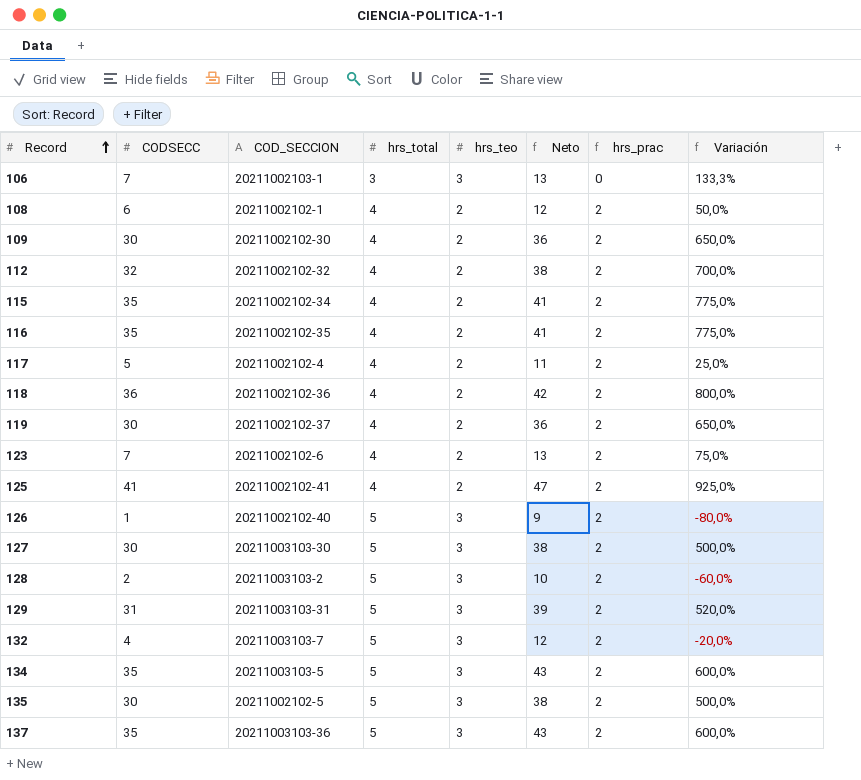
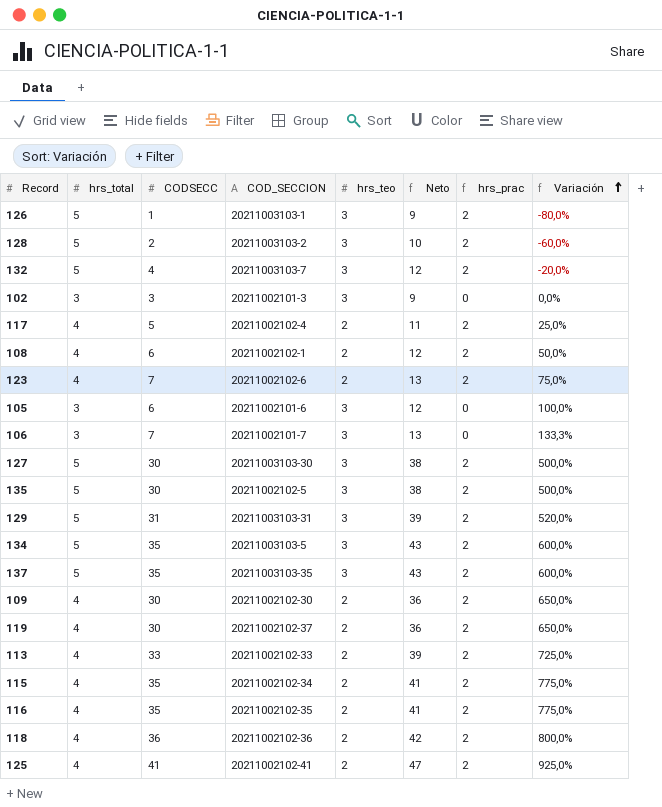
row order: Record ascending -> Variación ascending
column hrs_total | position: 4 -> 2
row 112: 32 | 20211002102-32 | 4 | 2 | 38 | 2 | 700,0% -> none
126 | COD_SECCION: 20211002102-40 -> 20211003103-1
row 102: none -> 3 | 3 | 20211002101-3 | 3 | 9 | 0 | 0,0%
row 105: none -> 3 | 6 | 20211002101-6 | 3 | 12 | 0 | 100,0%
106 | COD_SECCION: 20211002103-1 -> 20211002101-7
137 | COD_SECCION: 20211003103-36 -> 20211003103-35
row 113: none -> 4 | 33 | 20211002102-33 | 2 | 39 | 2 | 725,0%

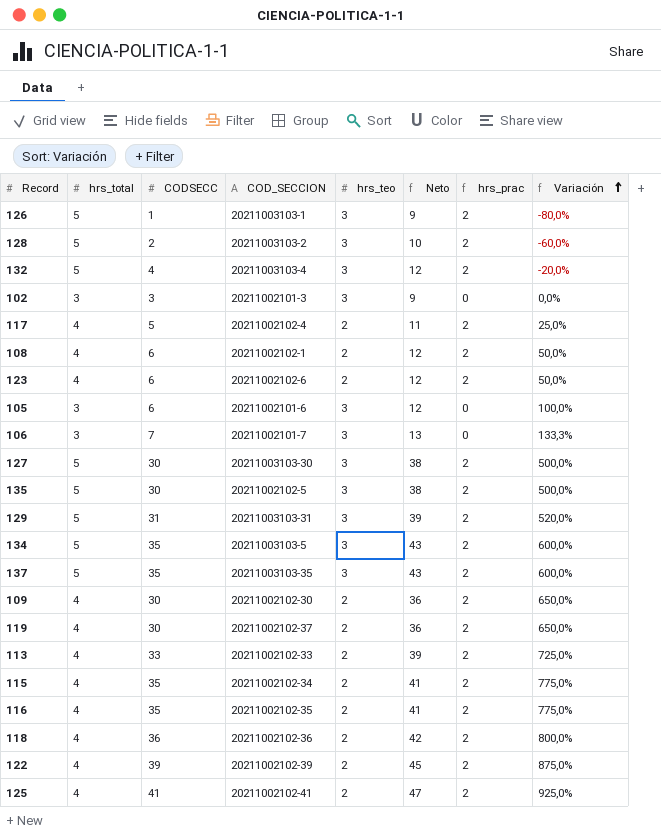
132 | COD_SECCION: 20211003103-7 -> 20211003103-4
123 | CODSECC: 7 -> 6
123 | Neto: 13 -> 12
123 | Variación: 75,0% -> 50,0%
row 122: none -> 4 | 39 | 20211002102-39 | 2 | 45 | 2 | 875,0%

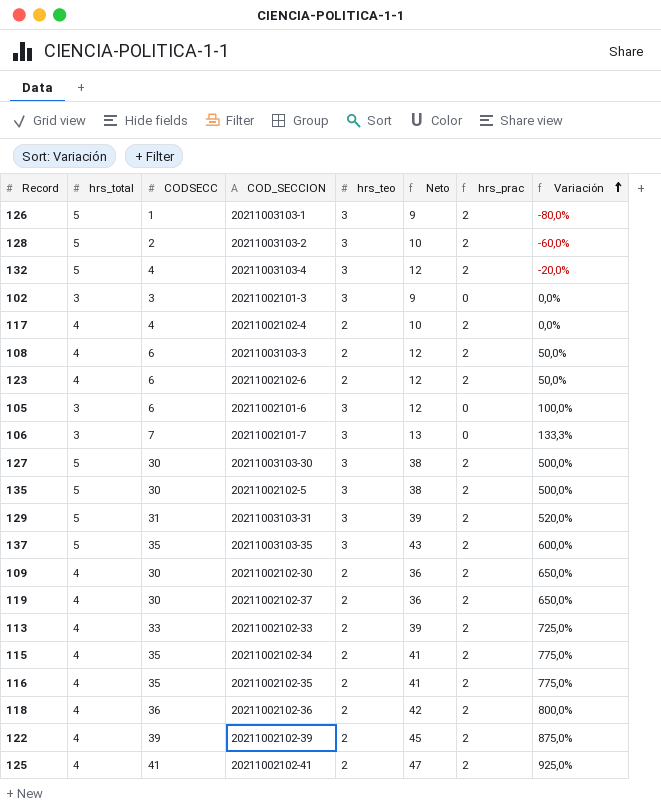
row 134: 5 | 35 | 20211003103-5 | 3 | 43 | 2 | 600,0% -> none
117 | CODSECC: 5 -> 4
117 | Neto: 11 -> 10
117 | Variación: 25,0% -> 0,0%
108 | COD_SECCION: 20211002102-1 -> 20211003103-3

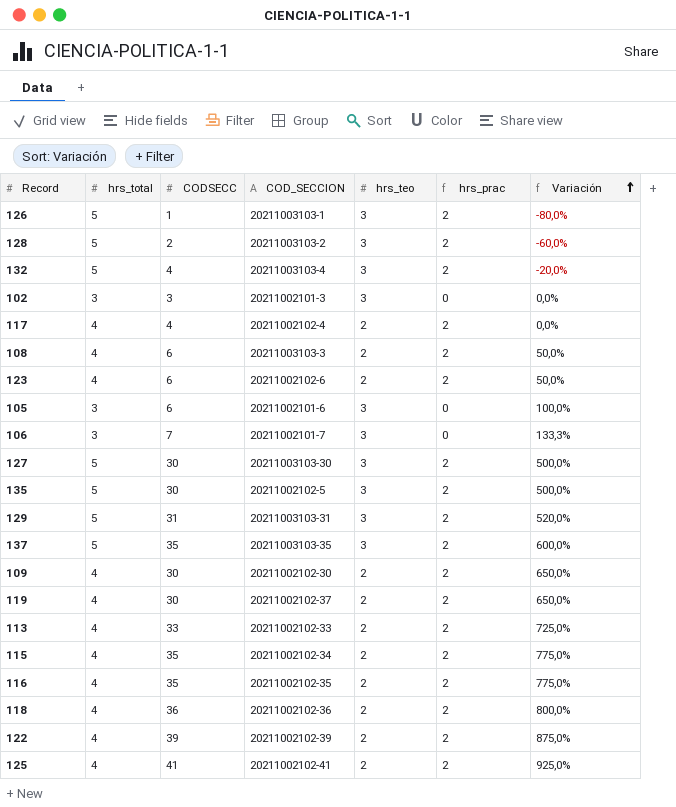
column Neto | formula: [hrs_total] + [CODSECC] + [hrs_teo] -> none

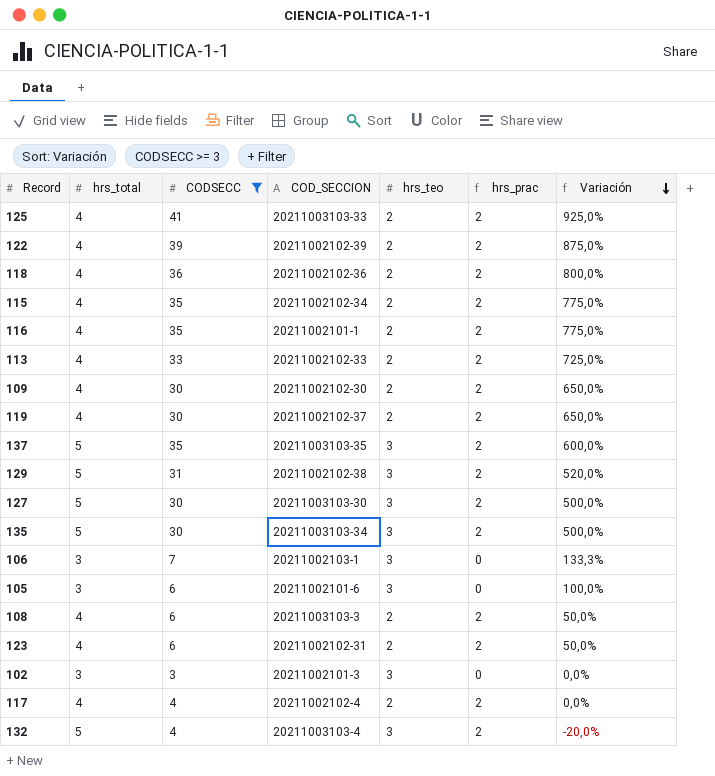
filter: none -> CODSECC >= 3
row order: Variación ascending -> Variación descending
125 | COD_SECCION: 20211002102-41 -> 20211003103-33
116 | COD_SECCION: 20211002102-35 -> 20211002101-1
129 | COD_SECCION: 20211003103-31 -> 20211002102-38
135 | COD_SECCION: 20211002102-5 -> 20211003103-34
106 | COD_SECCION: 20211002101-7 -> 20211002103-1
123 | COD_SECCION: 20211002102-6 -> 20211002102-31

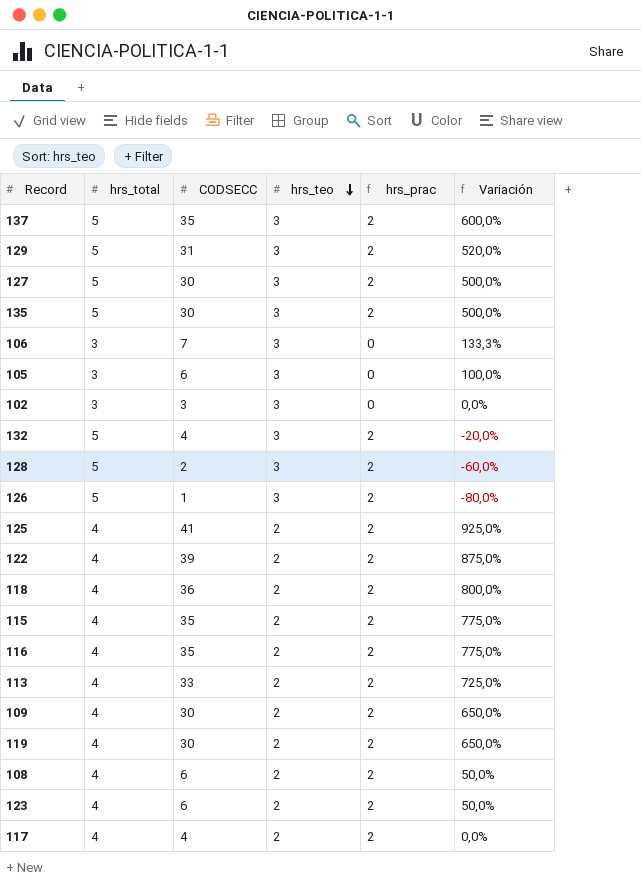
filter: CODSECC >= 3 -> none
row order: Variación descending -> hrs_teo descending
column COD_SECCION | position: 4 -> none

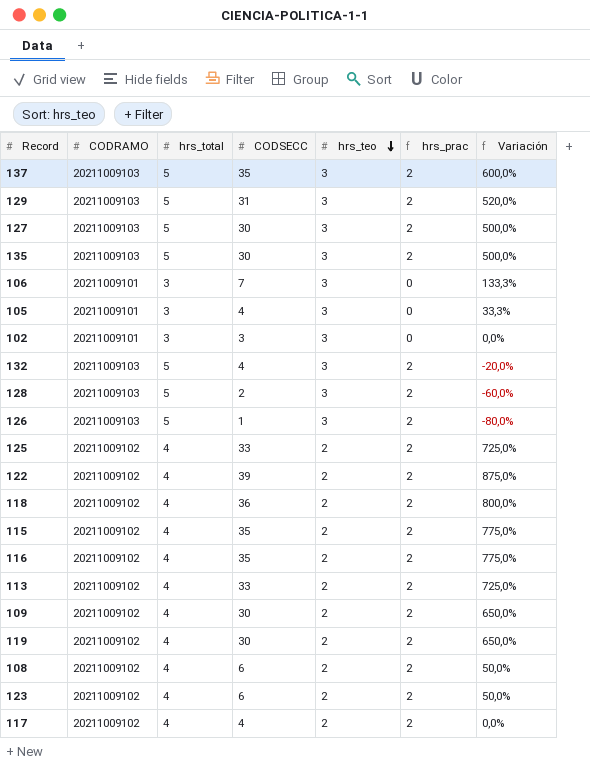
column CODRAMO | position: none -> 2
105 | CODSECC: 6 -> 4
105 | Variación: 100,0% -> 33,3%
125 | CODSECC: 41 -> 33
125 | Variación: 925,0% -> 725,0%

